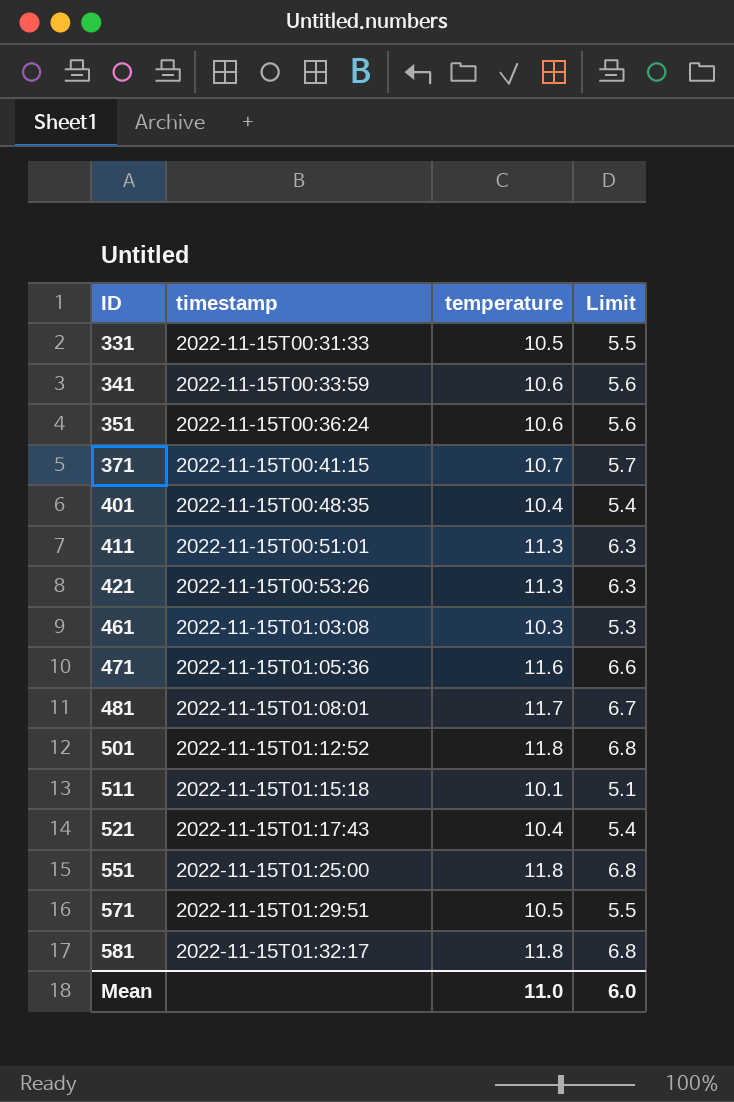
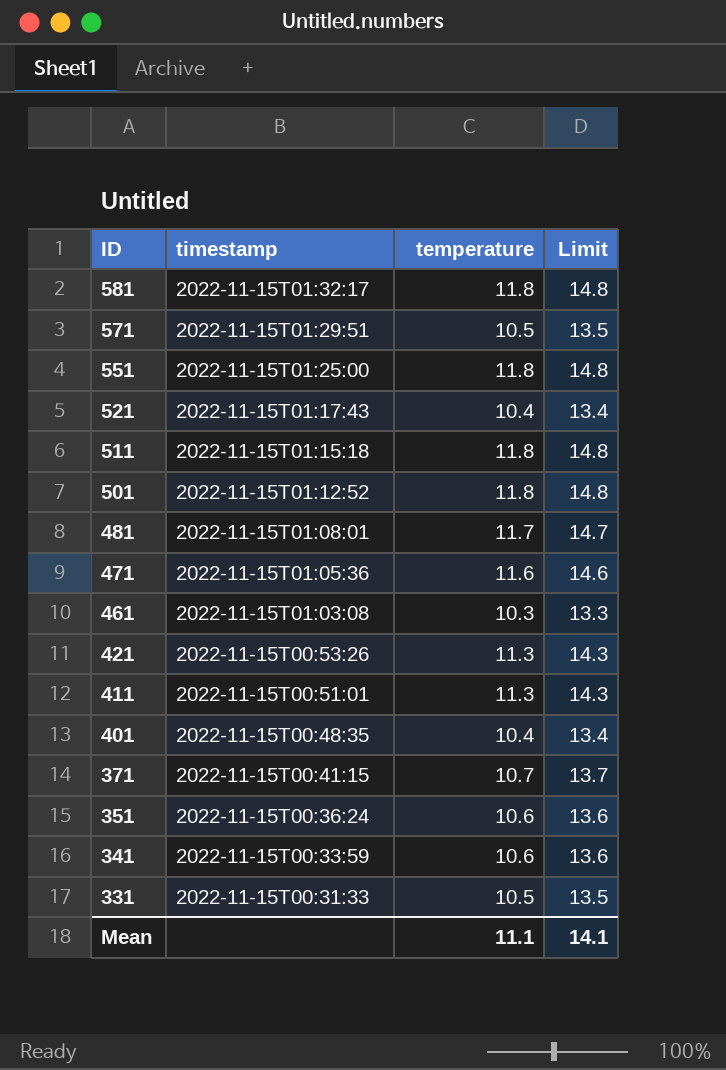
row order: ID ascending -> ID descending
column Limit | formula: [temperature] - 5 -> [temperature] + 3
511 | temperature: 10.1 -> 11.8
Mean | temperature: 11.0 -> 11.1
Mean | Limit: 6.0 -> 14.1

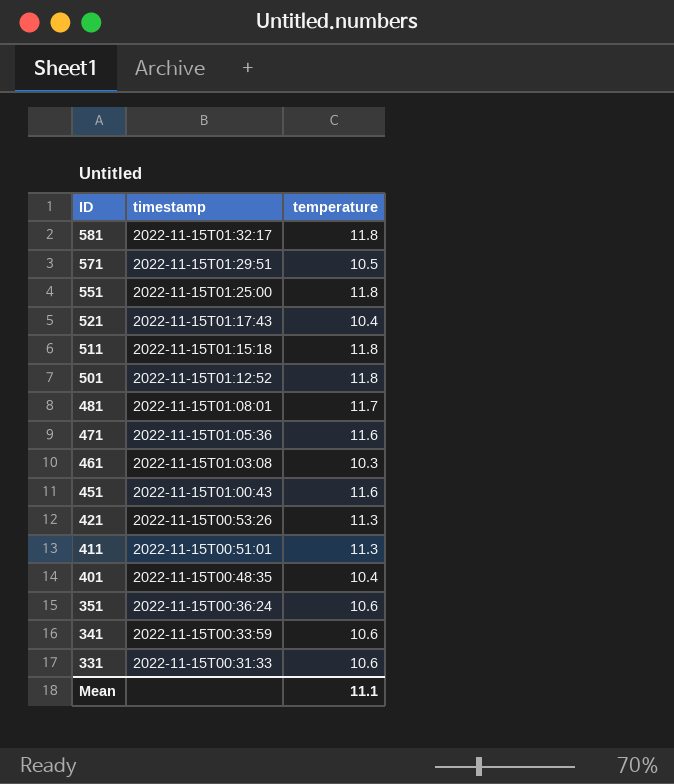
column Limit | formula: [temperature] + 3 -> none
row 371: 2022-11-15T00:41:15 | 10.7 | 13.7 -> none
row 451: none -> 2022-11-15T01:00:43 | 11.6
331 | temperature: 10.5 -> 10.6

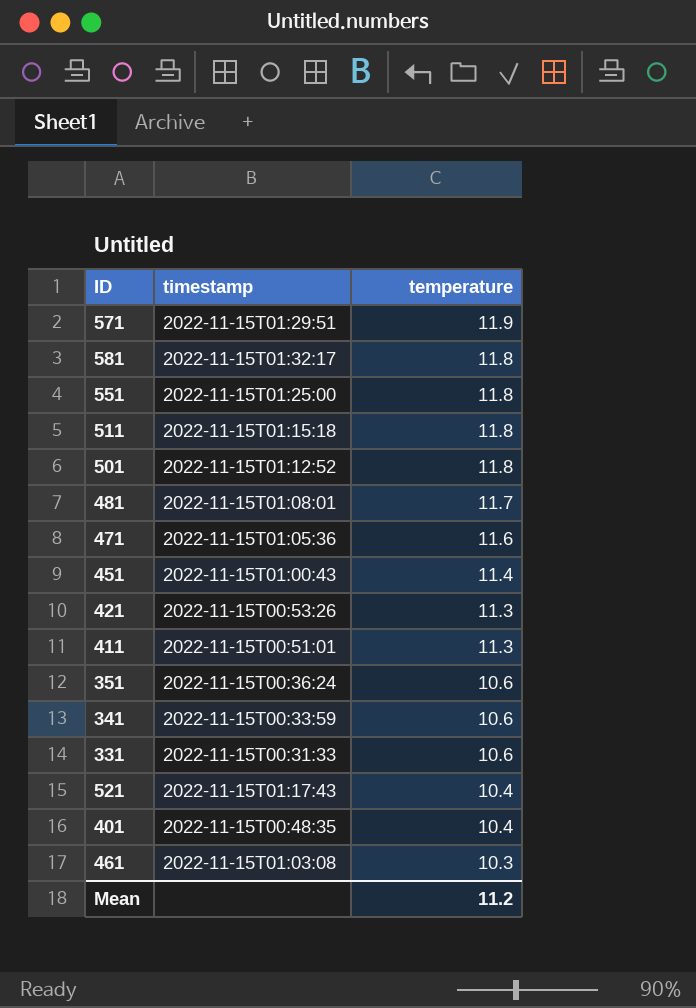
row order: ID descending -> temperature descending
571 | temperature: 10.5 -> 11.9
451 | temperature: 11.6 -> 11.4
Mean | temperature: 11.1 -> 11.2

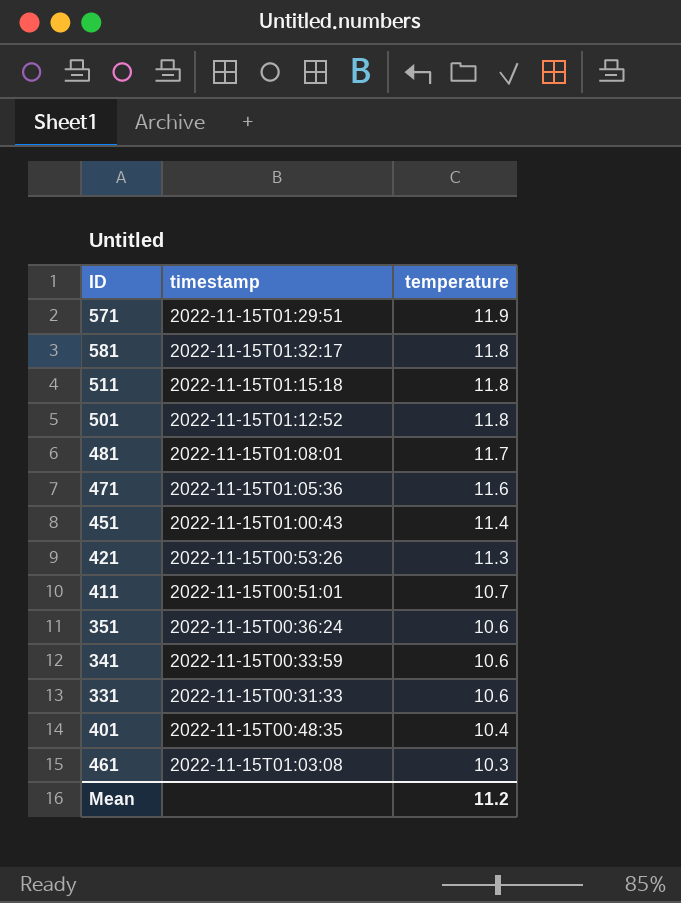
row 551: 2022-11-15T01:25:00 | 11.8 -> none
row 521: 2022-11-15T01:17:43 | 10.4 -> none
411 | temperature: 11.3 -> 10.7

